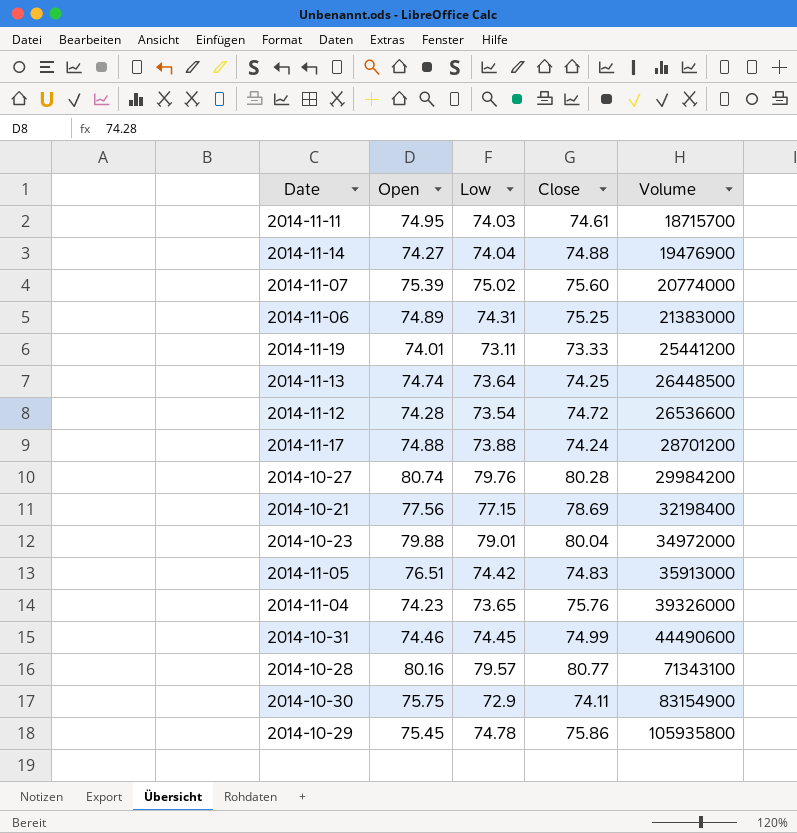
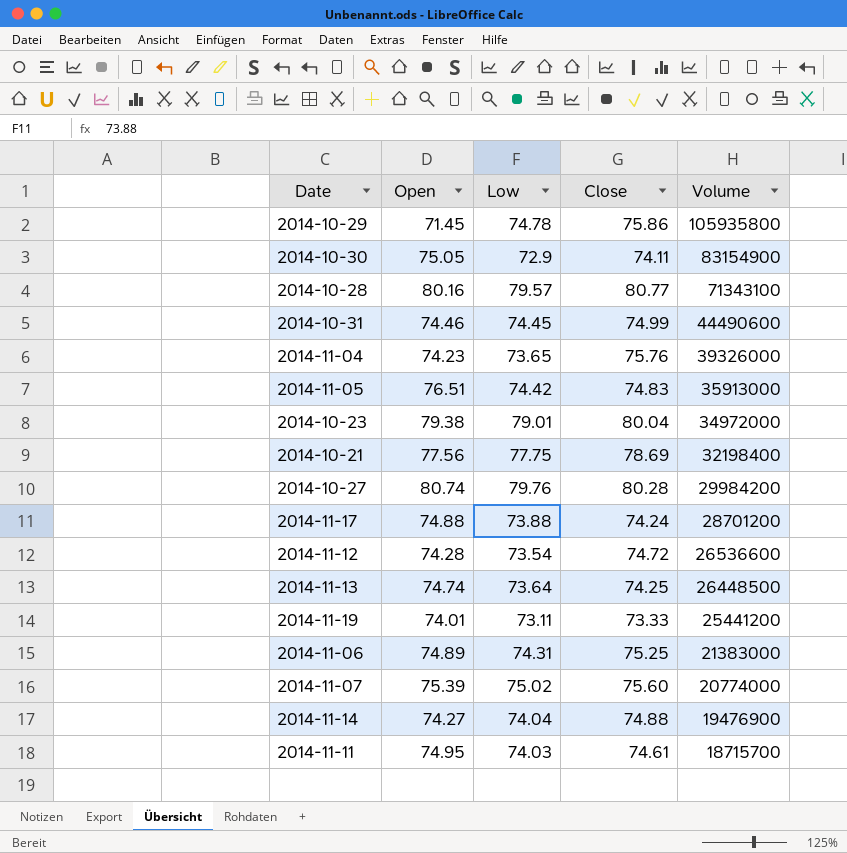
row order: Volume ascending -> Volume descending
2014-10-29 | Open: 75.45 -> 71.45
2014-10-30 | Open: 75.75 -> 75.05
2014-10-23 | Open: 79.88 -> 79.38
2014-10-21 | Low: 77.15 -> 77.75

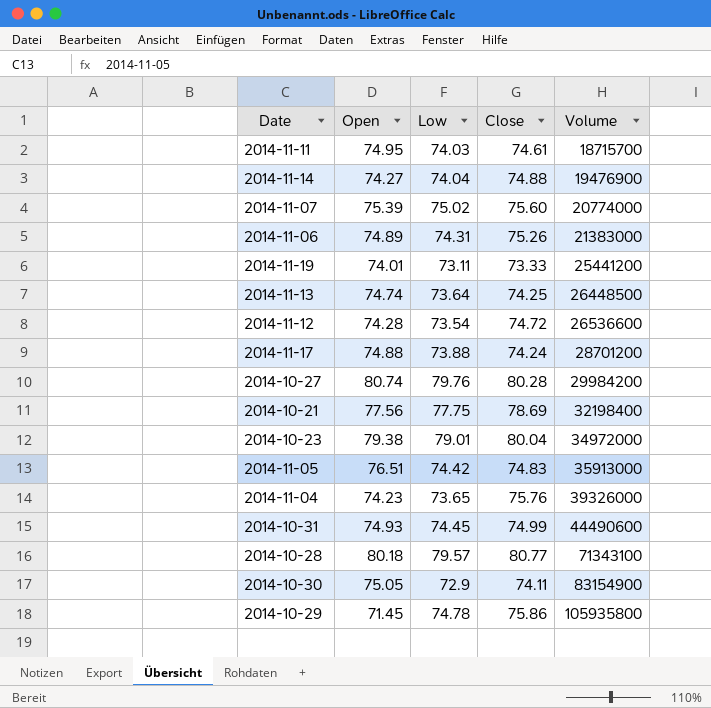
row order: Volume descending -> Volume ascending
2014-11-06 | Close: 75.25 -> 75.26
2014-10-31 | Open: 74.46 -> 74.93
2014-10-28 | Open: 80.16 -> 80.18

